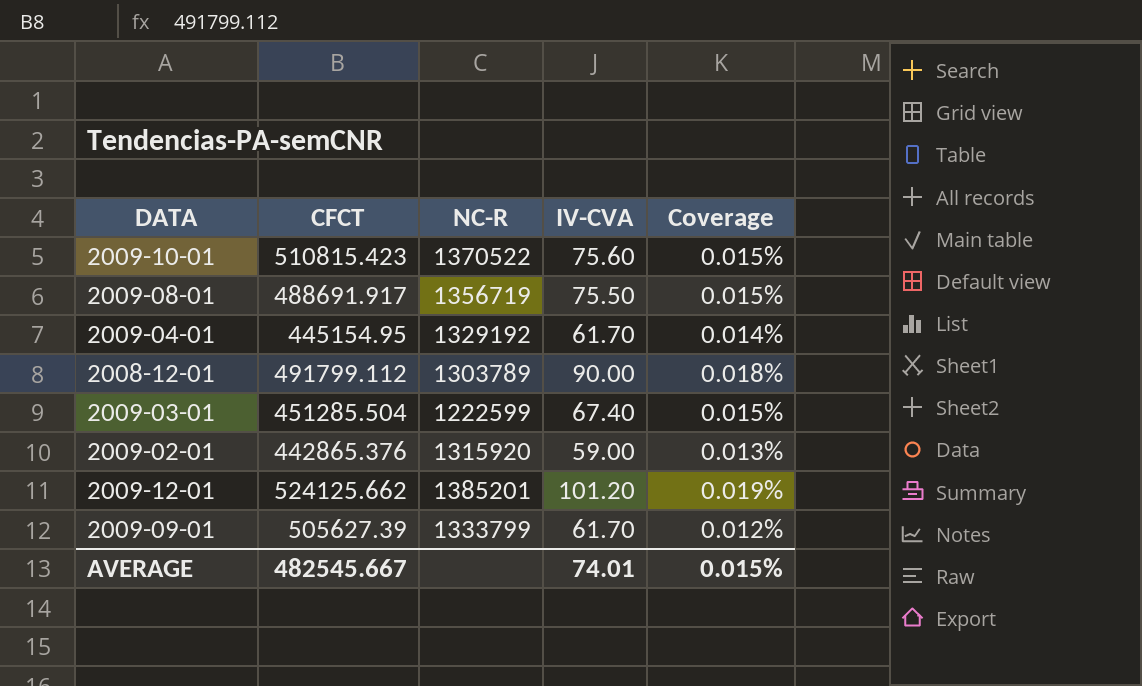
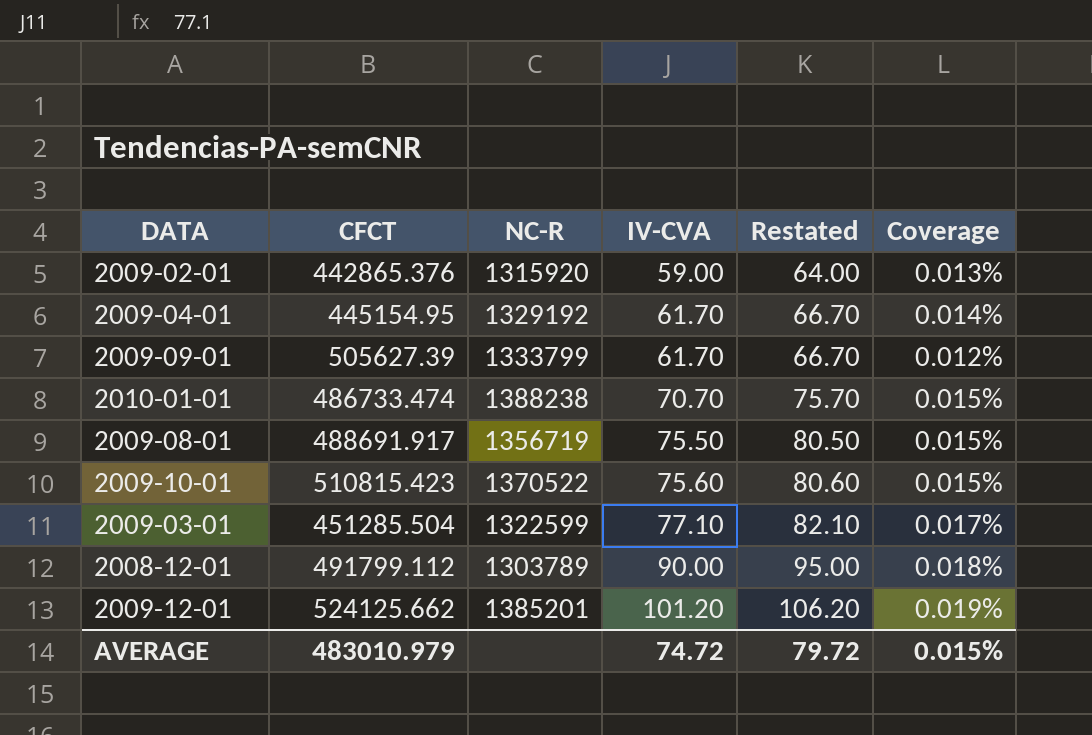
row order: none -> IV-CVA ascending
column Restated | formula: none -> [IV-CVA] + 5
row 2010-01-01: none -> 486733.474 | 1388238 | 70.70 | 75.70 | 0.015%
2009-03-01 | NC-R: 1222599 -> 1322599
2009-03-01 | IV-CVA: 67.40 -> 77.10
2009-03-01 | Coverage: 0.015% -> 0.017%
AVERAGE | CFCT: 482545.667 -> 483010.979
AVERAGE | IV-CVA: 74.01 -> 74.72

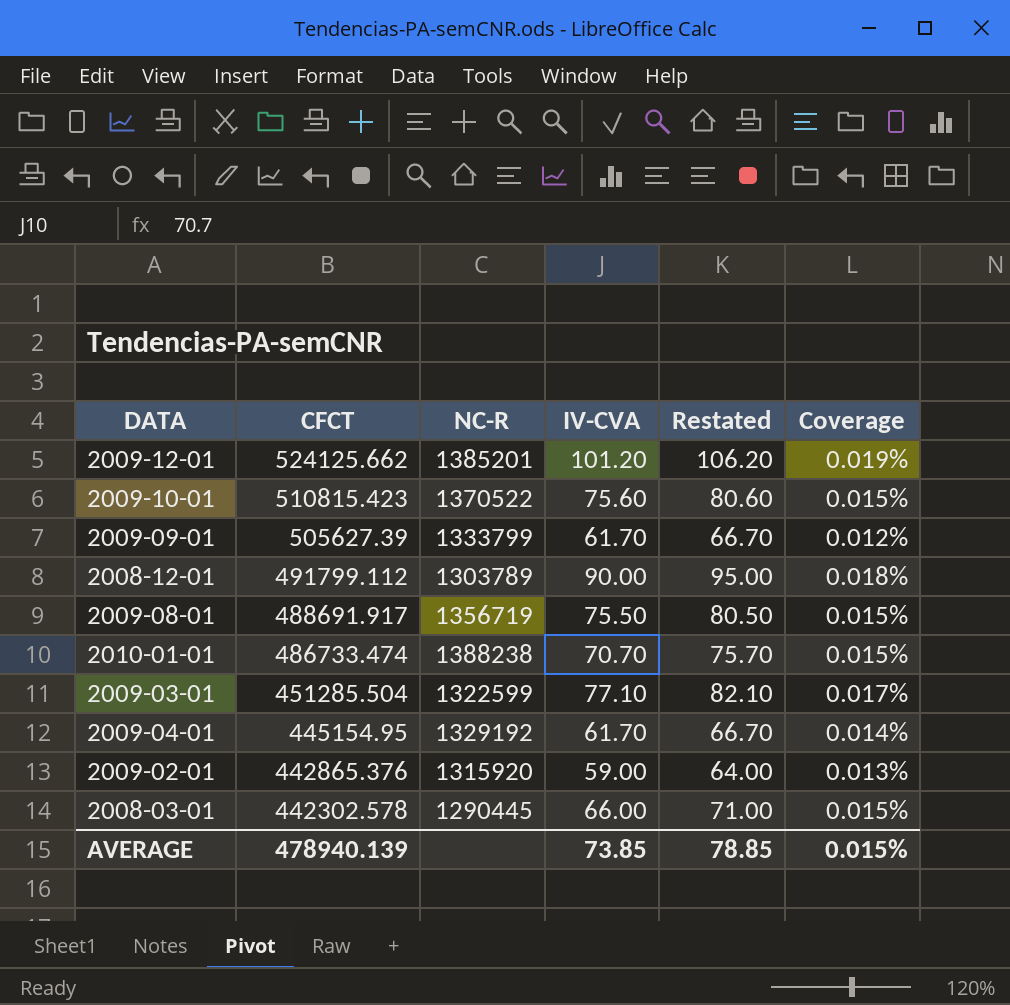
row order: IV-CVA ascending -> CFCT descending
row 2008-03-01: none -> 442302.578 | 1290445 | 66.00 | 71.00 | 0.015%
AVERAGE | CFCT: 483010.979 -> 478940.139
AVERAGE | IV-CVA: 74.72 -> 73.85
AVERAGE | Restated: 79.72 -> 78.85

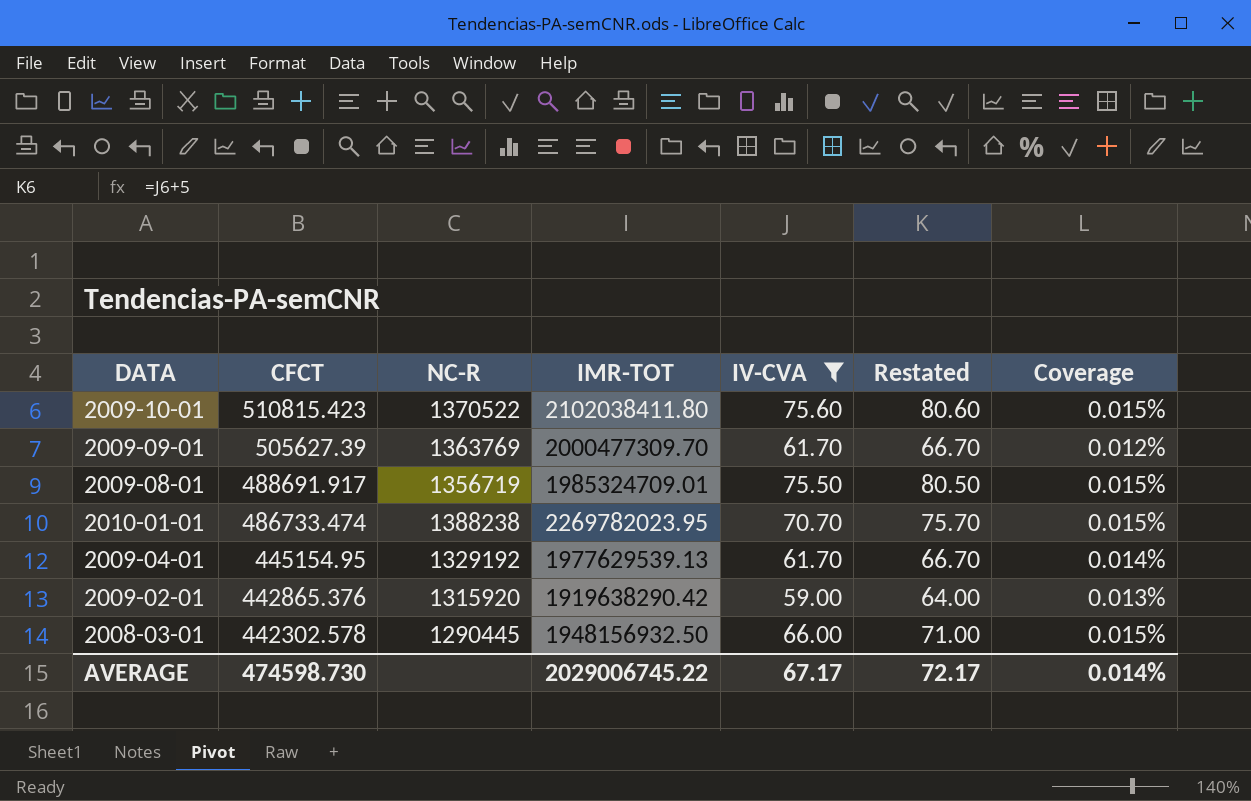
filter: none -> IV-CVA <= 75.60
column IMR-TOT | position: none -> 4
2009-09-01 | NC-R: 1333799 -> 1363769
AVERAGE | CFCT: 478940.139 -> 474598.730
AVERAGE | IV-CVA: 73.85 -> 67.17
AVERAGE | Restated: 78.85 -> 72.17
AVERAGE | Coverage: 0.015% -> 0.014%

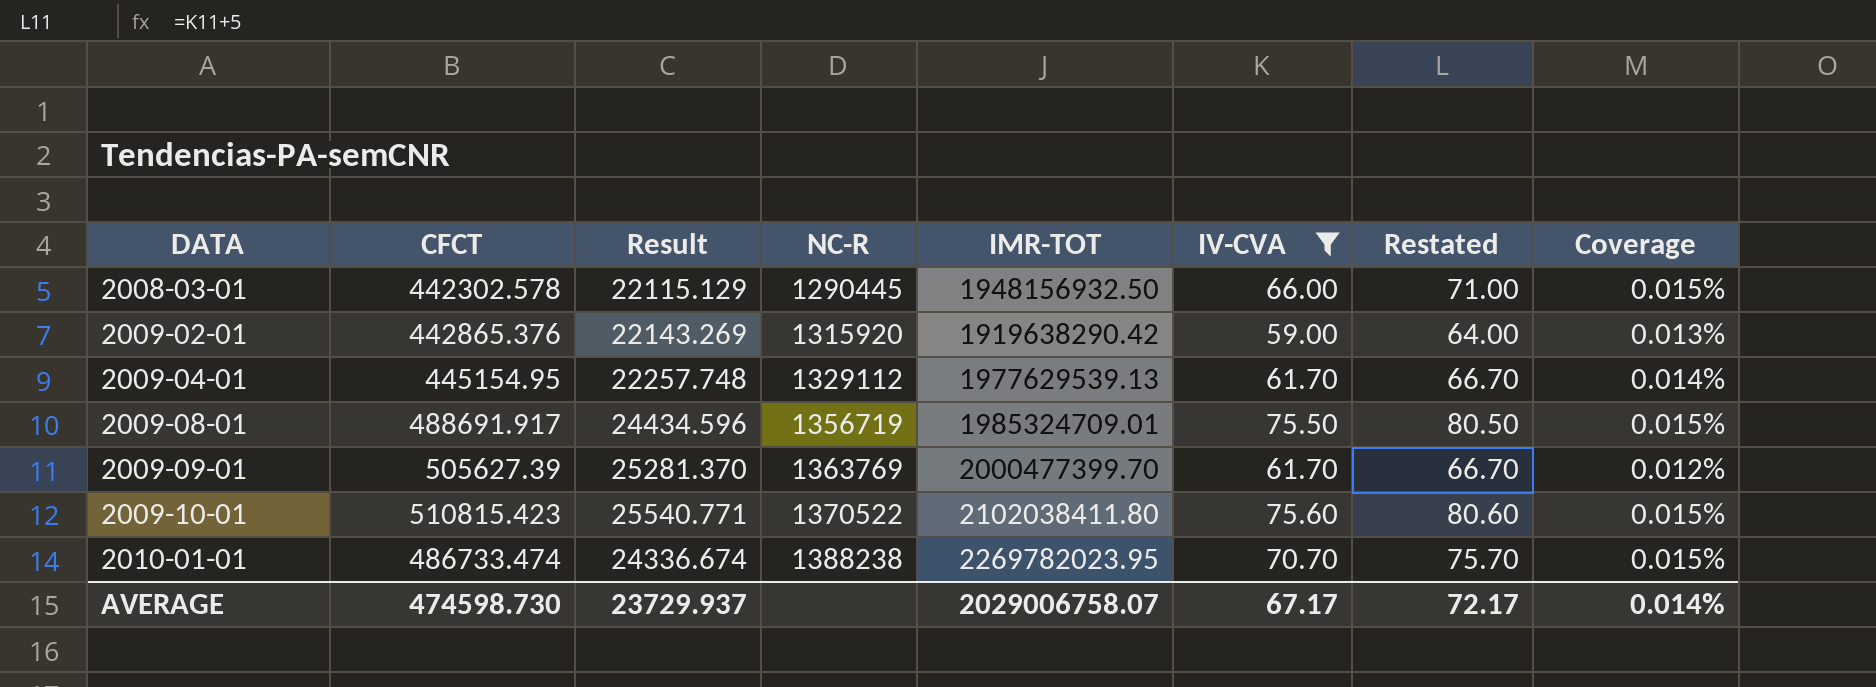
row order: CFCT descending -> DATA ascending
column Result | formula: none -> [CFCT] * 0.05
2009-04-01 | NC-R: 1329192 -> 1329112
2009-09-01 | IMR-TOT: 2000477309.70 -> 2000477399.70
AVERAGE | IMR-TOT: 2029006745.22 -> 2029006758.07

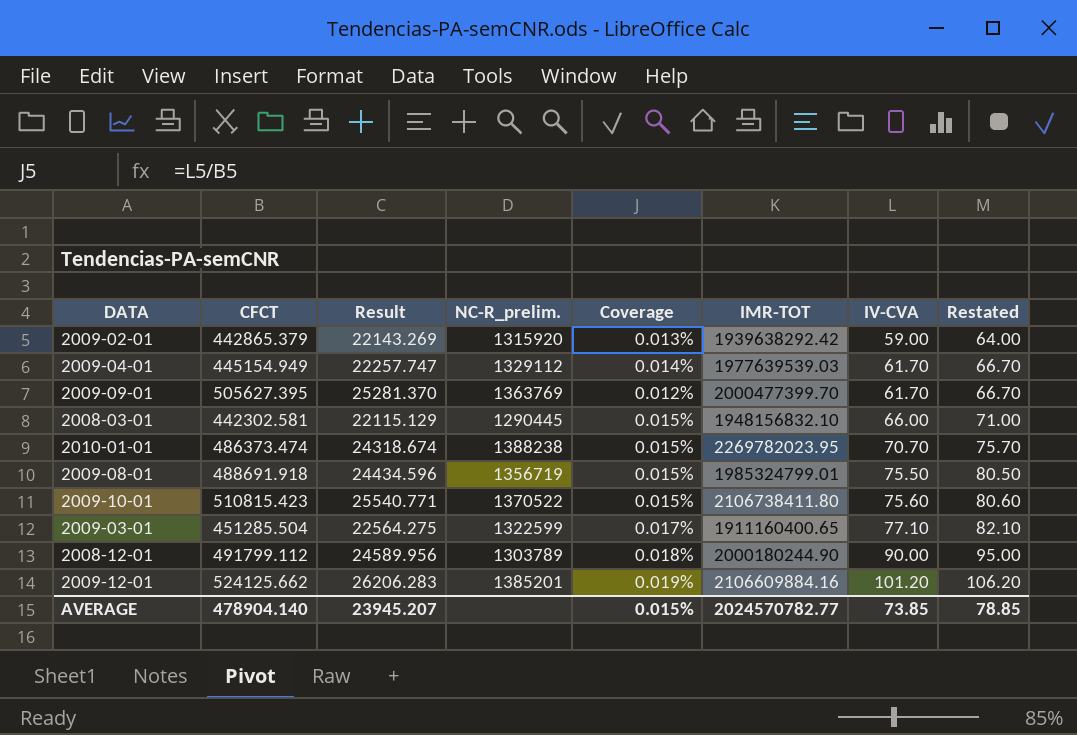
filter: IV-CVA <= 75.60 -> none
row order: DATA ascending -> IV-CVA ascending
column name: NC-R -> NC-R_prelim.
column Coverage | position: 8 -> 5
2009-02-01 | CFCT: 442865.376 -> 442865.379
2009-02-01 | IMR-TOT: 1919638290.42 -> 1939638292.42
2009-04-01 | CFCT: 445154.95 -> 445154.949
2009-04-01 | Result: 22257.748 -> 22257.747
2009-04-01 | IMR-TOT: 1977629539.13 -> 1977639539.03
2009-09-01 | CFCT: 505627.39 -> 505627.395
2008-03-01 | CFCT: 442302.578 -> 442302.581
2008-03-01 | IMR-TOT: 1948156932.50 -> 1948156832.10
2010-01-01 | CFCT: 486733.474 -> 486373.474
2010-01-01 | Result: 24336.674 -> 24318.674
2009-08-01 | CFCT: 488691.917 -> 488691.918
2009-08-01 | IMR-TOT: 1985324709.01 -> 1985324799.01
2009-10-01 | IMR-TOT: 2102038411.80 -> 2106738411.80
AVERAGE | CFCT: 474598.730 -> 478904.140
AVERAGE | Result: 23729.937 -> 23945.207
AVERAGE | Coverage: 0.014% -> 0.015%
AVERAGE | IMR-TOT: 2029006758.07 -> 2024570782.77
AVERAGE | IV-CVA: 67.17 -> 73.85
AVERAGE | Restated: 72.17 -> 78.85

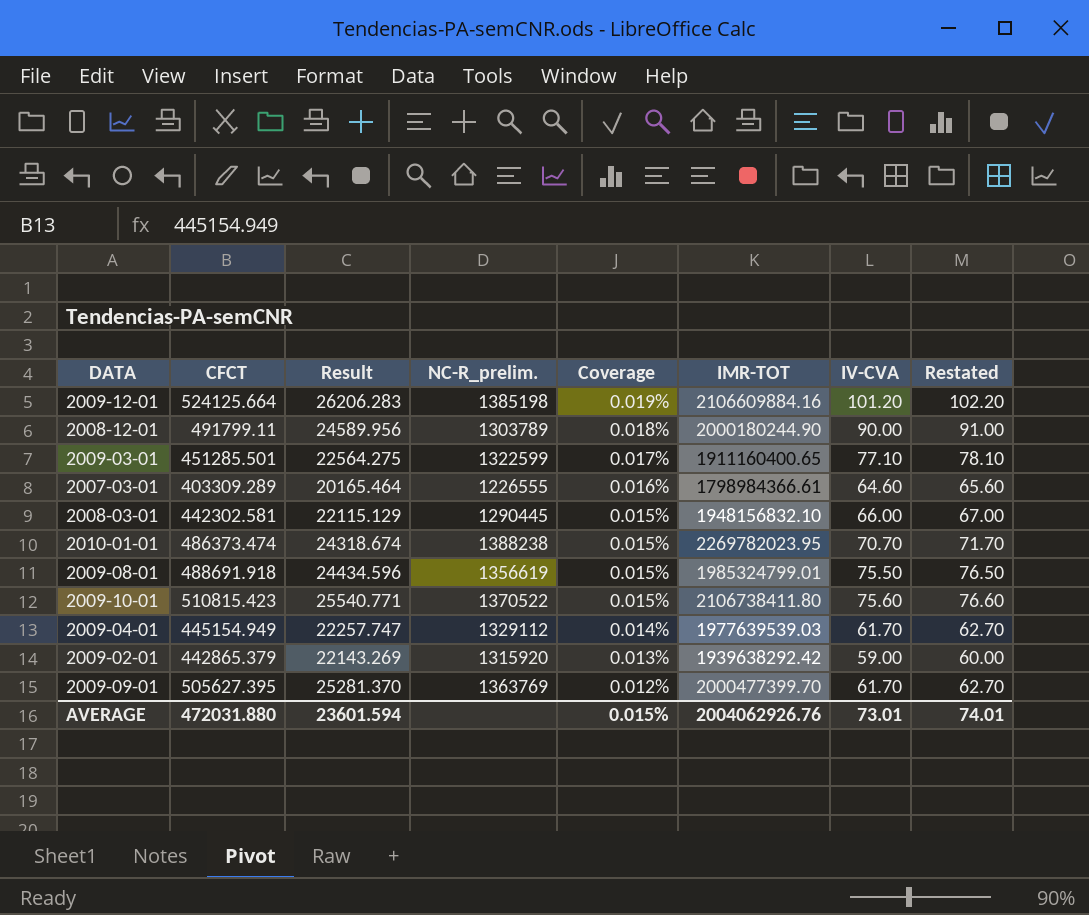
row order: IV-CVA ascending -> Coverage descending
column Restated | formula: [IV-CVA] + 5 -> [IV-CVA] + 1
2009-12-01 | CFCT: 524125.662 -> 524125.664
2009-12-01 | NC-R_prelim.: 1385201 -> 1385198
2008-12-01 | CFCT: 491799.112 -> 491799.11
2009-03-01 | CFCT: 451285.504 -> 451285.501
row 2007-03-01: none -> 403309.289 | 20165.464 | 1226555 | 0.016% | 1798984366.61 | 64.60 | 65.60
2009-08-01 | NC-R_prelim.: 1356719 -> 1356619
AVERAGE | CFCT: 478904.140 -> 472031.880
AVERAGE | Result: 23945.207 -> 23601.594
AVERAGE | IMR-TOT: 2024570782.77 -> 2004062926.76
AVERAGE | IV-CVA: 73.85 -> 73.01
AVERAGE | Restated: 78.85 -> 74.01

